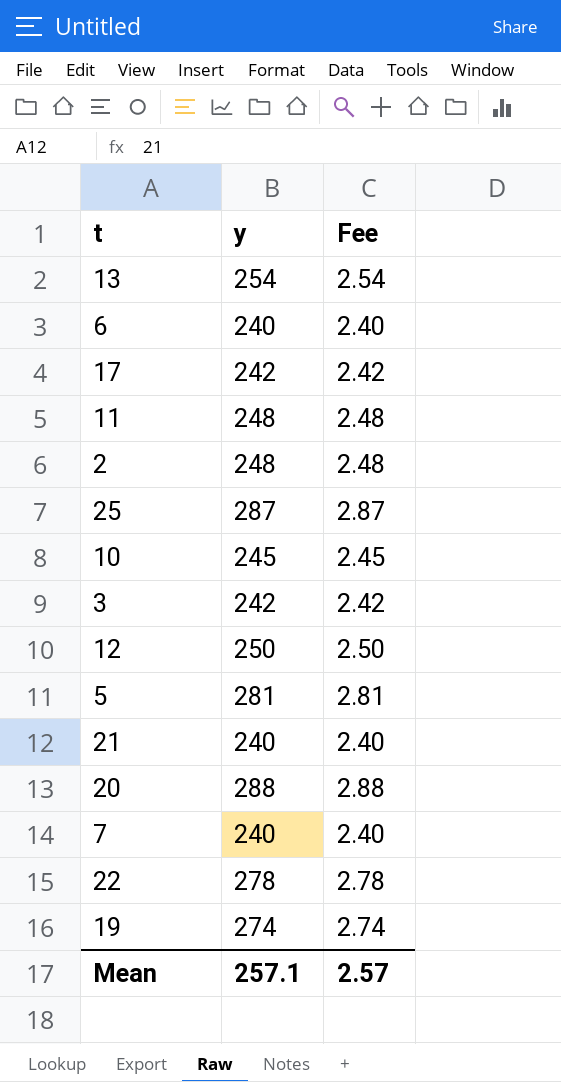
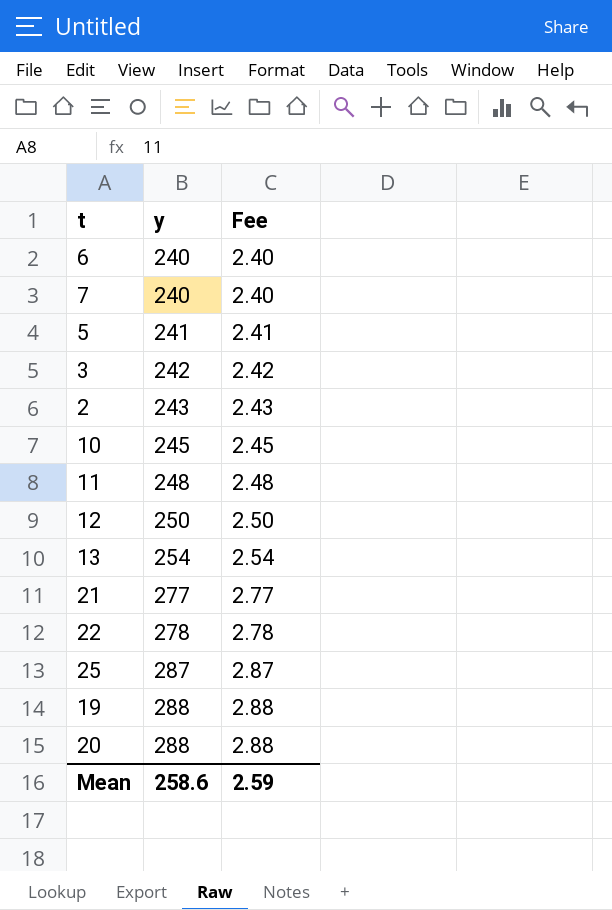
row order: none -> y ascending
row 17: 242 | 2.42 -> none
5 | y: 281 -> 241
5 | Fee: 2.81 -> 2.41
2 | y: 248 -> 243
2 | Fee: 2.48 -> 2.43
21 | y: 240 -> 277
21 | Fee: 2.40 -> 2.77
19 | y: 274 -> 288
19 | Fee: 2.74 -> 2.88
Mean | y: 257.1 -> 258.6
Mean | Fee: 2.57 -> 2.59

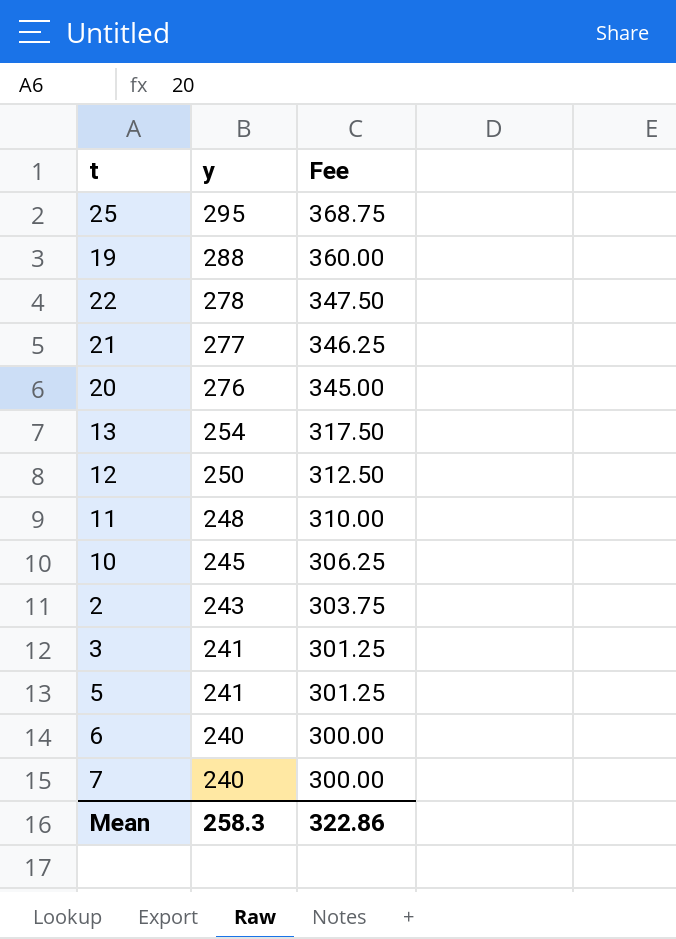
row order: y ascending -> y descending
column Fee | formula: [y] * 0.01 -> [y] * 1.25
25 | y: 287 -> 295
20 | y: 288 -> 276
3 | y: 242 -> 241
Mean | y: 258.6 -> 258.3
Mean | Fee: 2.59 -> 322.86

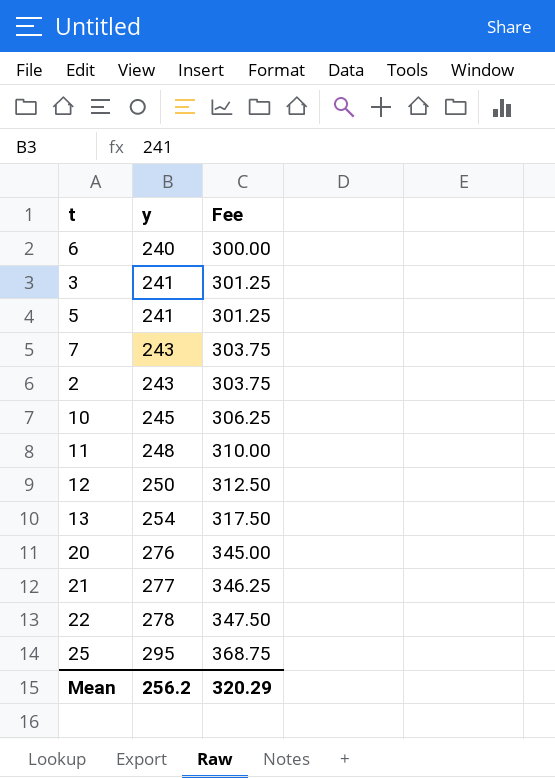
row order: y descending -> y ascending
row 19: 288 | 360.00 -> none
7 | y: 240 -> 243
7 | Fee: 300.00 -> 303.75
Mean | y: 258.3 -> 256.2
Mean | Fee: 322.86 -> 320.29

